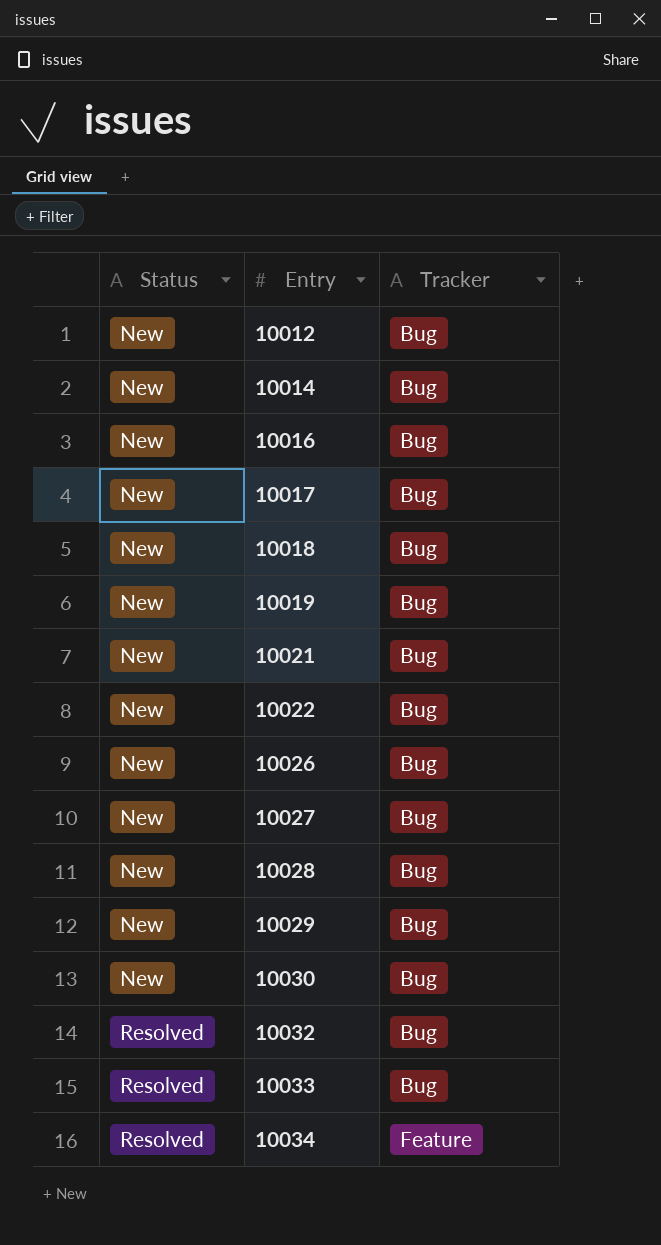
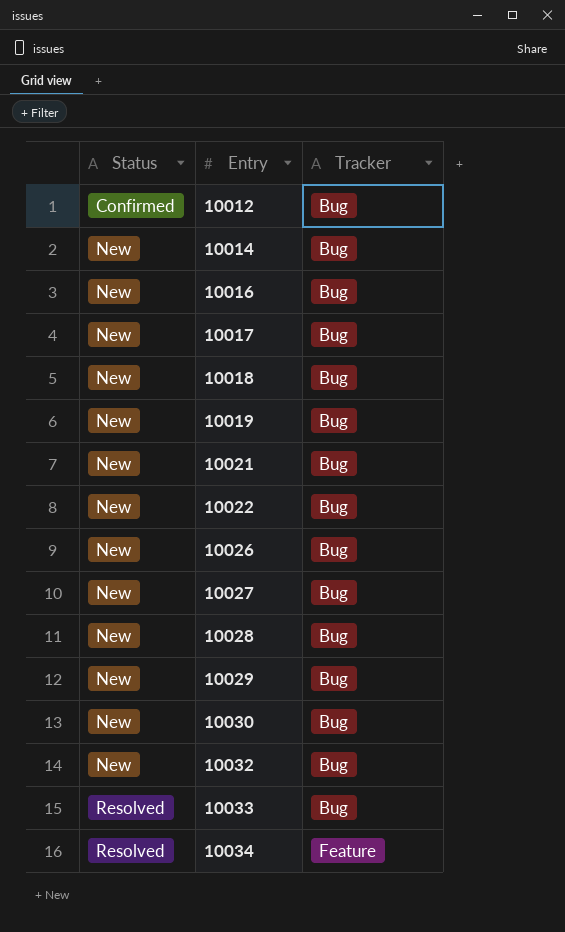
10012 | Status: New -> Confirmed
10032 | Status: Resolved -> New

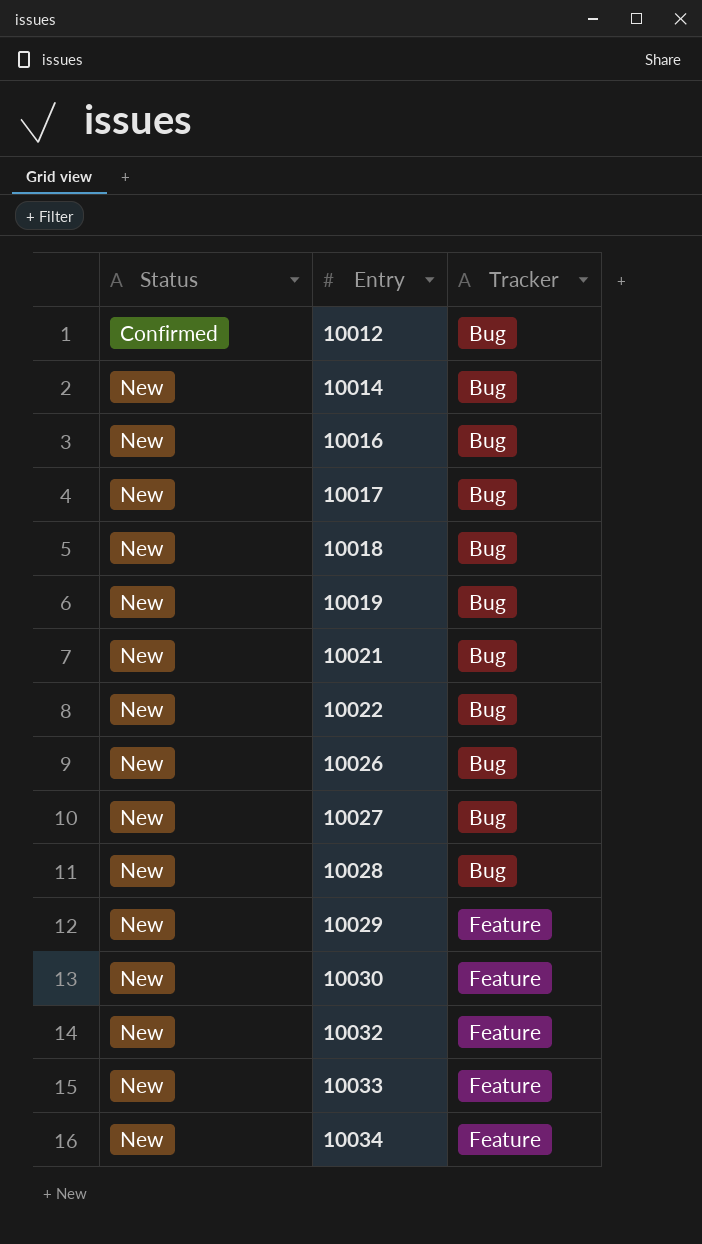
10029 | Tracker: Bug -> Feature
10030 | Tracker: Bug -> Feature
10032 | Tracker: Bug -> Feature
10033 | Status: Resolved -> New
10033 | Tracker: Bug -> Feature
10034 | Status: Resolved -> New

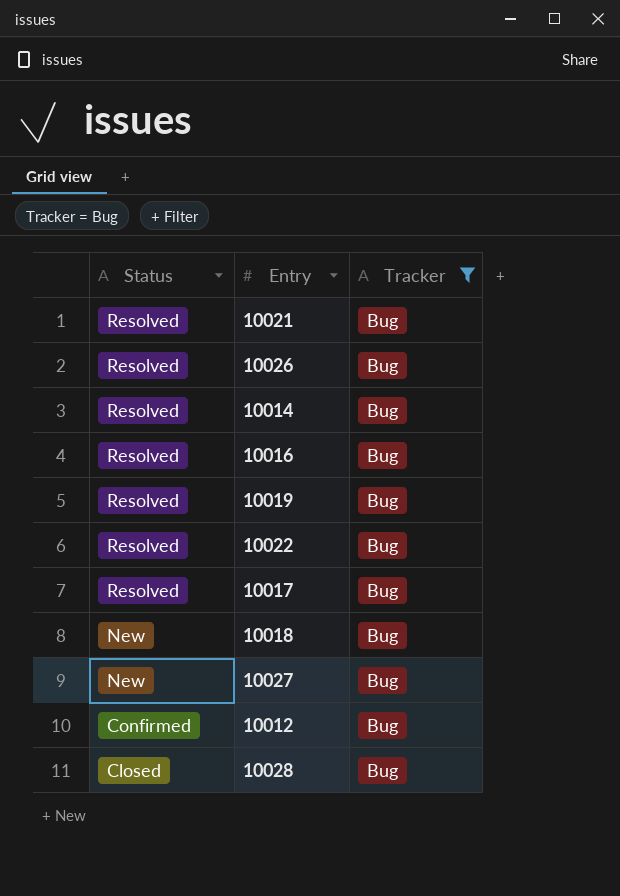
filter: none -> Tracker = Bug
row order: Status ascending -> Status descending
10021 | Status: New -> Resolved
10026 | Status: New -> Resolved
10014 | Status: New -> Resolved
10016 | Status: New -> Resolved
10019 | Status: New -> Resolved
10022 | Status: New -> Resolved
10017 | Status: New -> Resolved
10028 | Status: New -> Closed

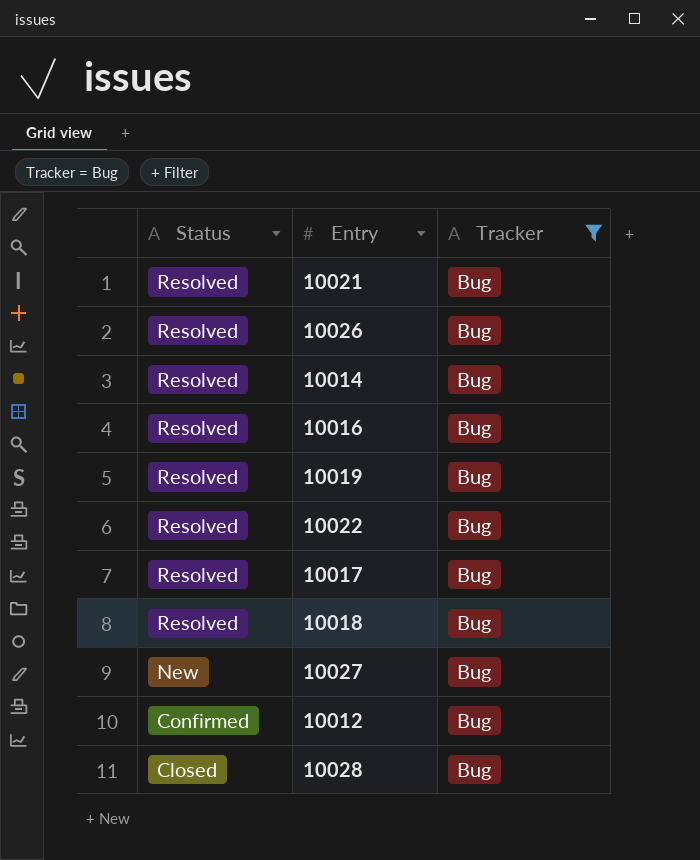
10018 | Status: New -> Resolved

